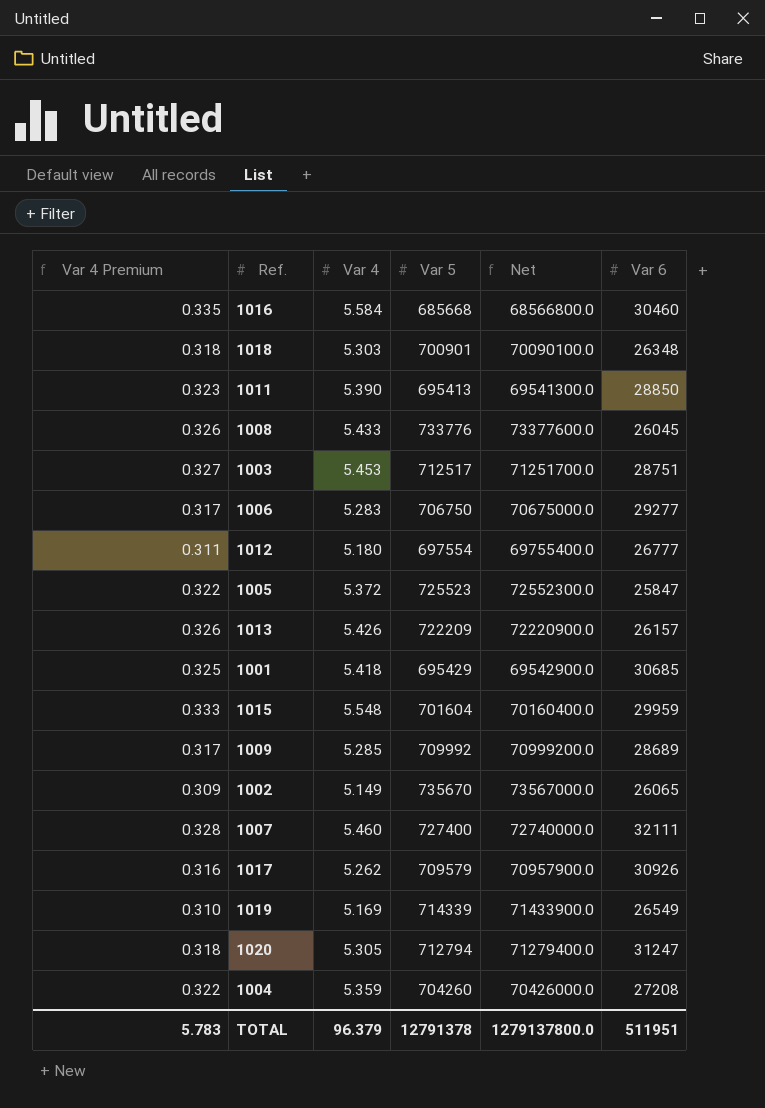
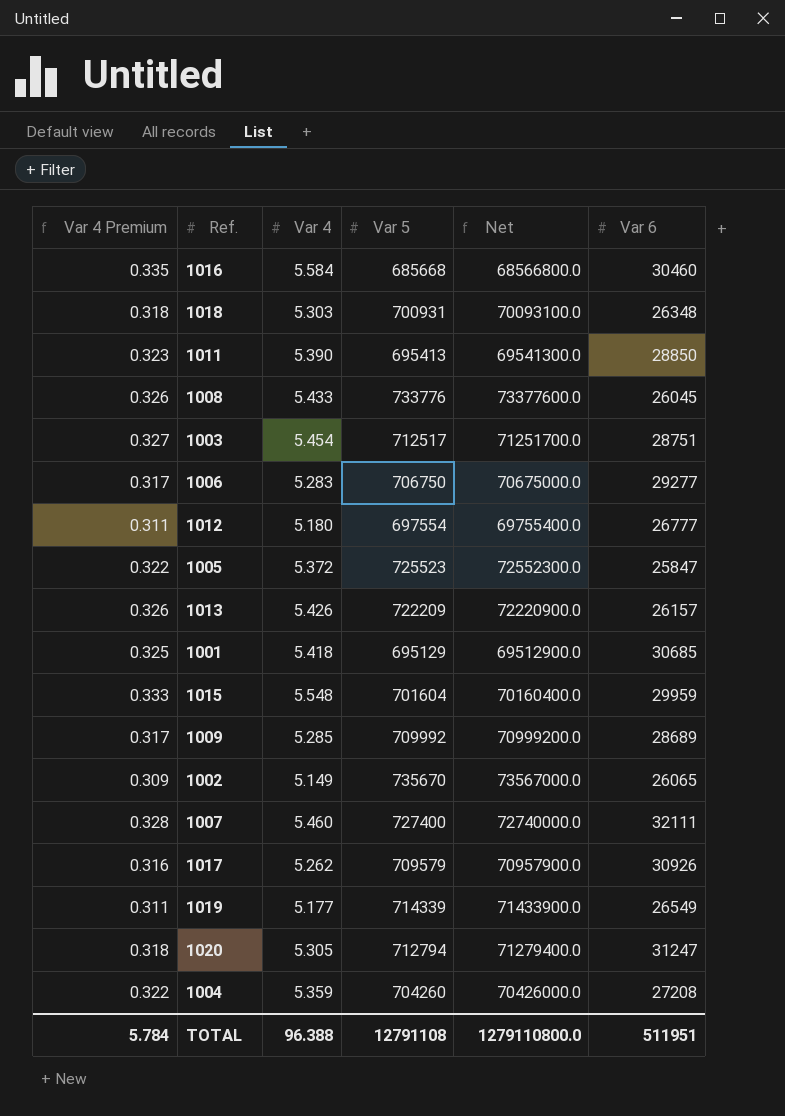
1018 | Var 5: 700901 -> 700931
1018 | Net: 70090100.0 -> 70093100.0
1003 | Var 4: 5.453 -> 5.454
1001 | Var 5: 695429 -> 695129
1001 | Net: 69542900.0 -> 69512900.0
1019 | Var 4 Premium: 0.310 -> 0.311
1019 | Var 4: 5.169 -> 5.177
TOTAL | Var 4 Premium: 5.783 -> 5.784
TOTAL | Var 4: 96.379 -> 96.388
TOTAL | Var 5: 12791378 -> 12791108
TOTAL | Net: 1279137800.0 -> 1279110800.0

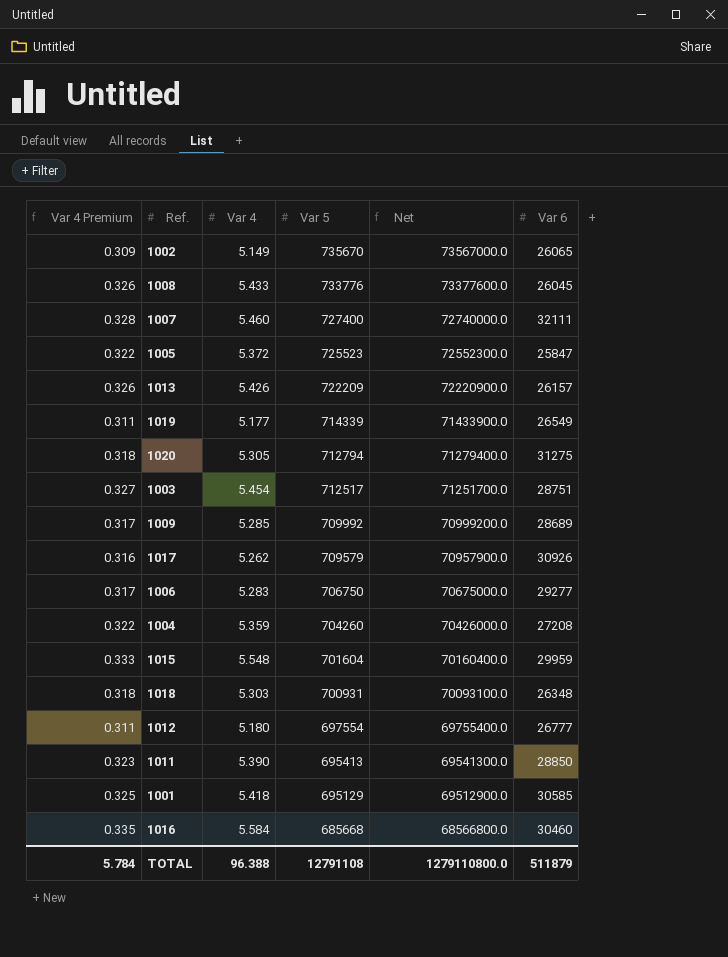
row order: none -> Var 5 descending
1020 | Var 6: 31247 -> 31275
1001 | Var 6: 30685 -> 30585
TOTAL | Var 6: 511951 -> 511879

